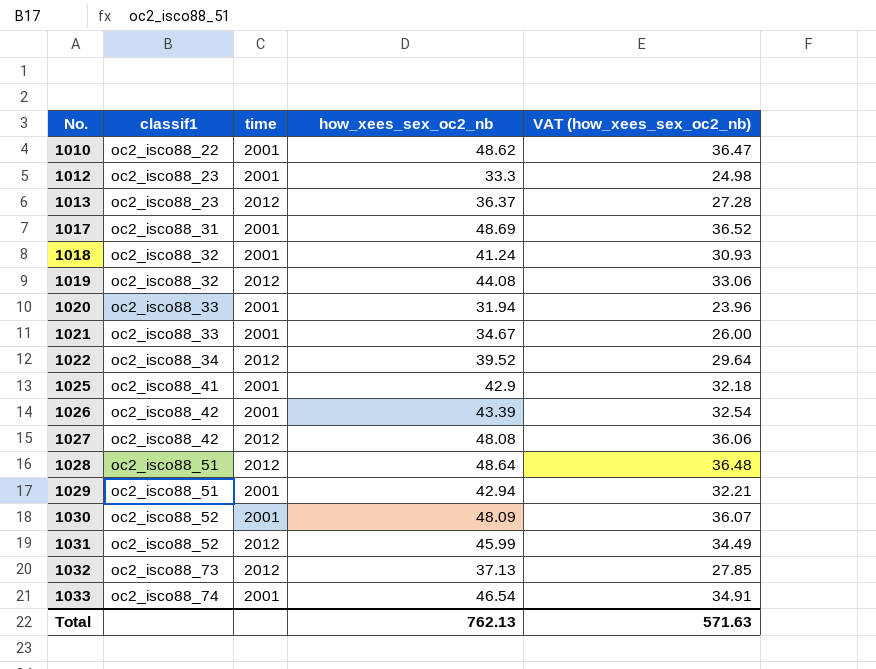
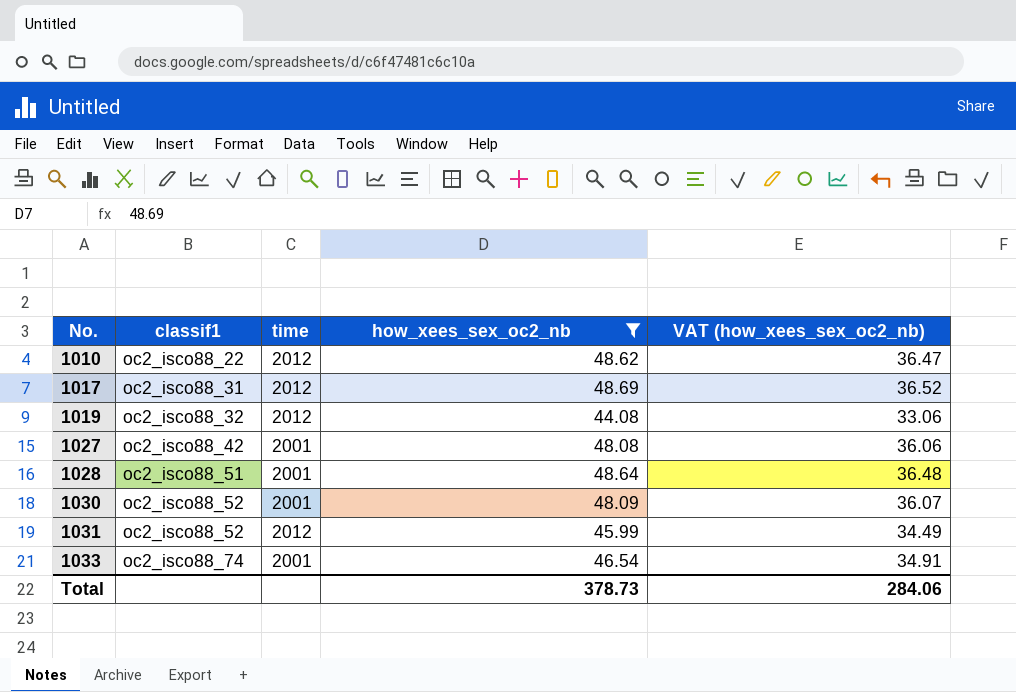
filter: none -> how_xees_sex_oc2_nb >= 44.08
1010 | time: 2001 -> 2012
1017 | time: 2001 -> 2012
1027 | time: 2012 -> 2001
1028 | time: 2012 -> 2001
Total | how_xees_sex_oc2_nb: 762.13 -> 378.73
Total | VAT (how_xees_sex_oc2_nb): 571.63 -> 284.06

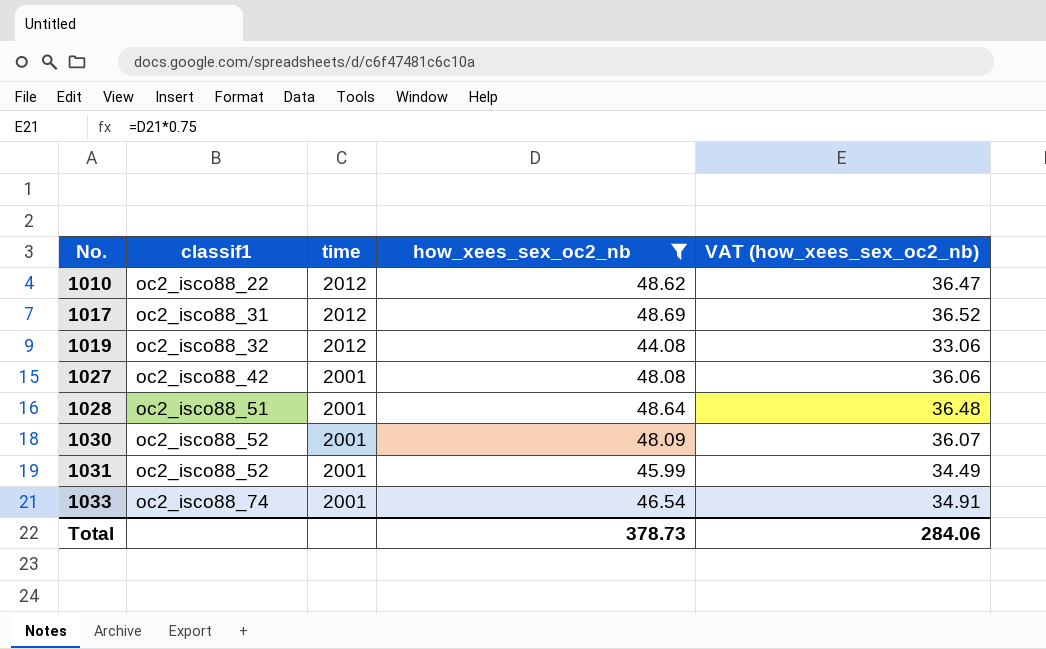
1031 | time: 2012 -> 2001

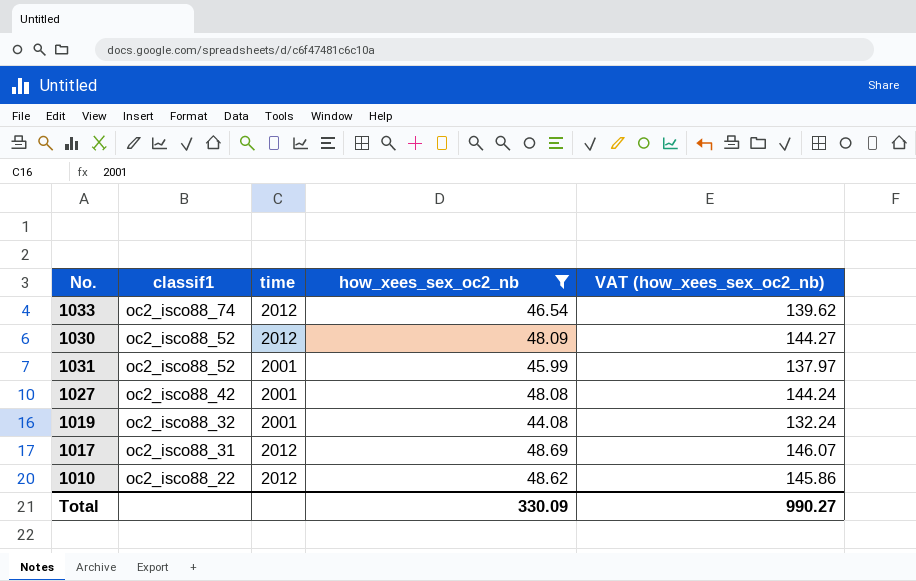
row order: No. ascending -> classif1 descending
column VAT (how_xees_sex_oc2_nb) | formula: [how_xees_sex_oc2_nb] * 0.75 -> [how_xees_sex_oc2_nb] * 3
row 1028: oc2_isco88_51 | 2001 | 48.64 | 36.48 -> none
1033 | time: 2001 -> 2012
1030 | time: 2001 -> 2012
1019 | time: 2012 -> 2001
Total | how_xees_sex_oc2_nb: 378.73 -> 330.09
Total | VAT (how_xees_sex_oc2_nb): 284.06 -> 990.27

